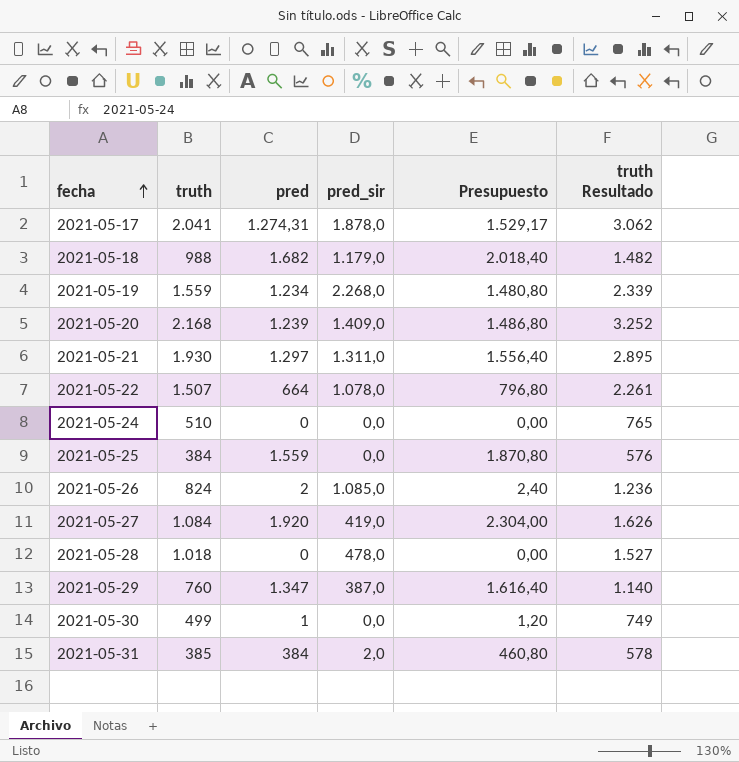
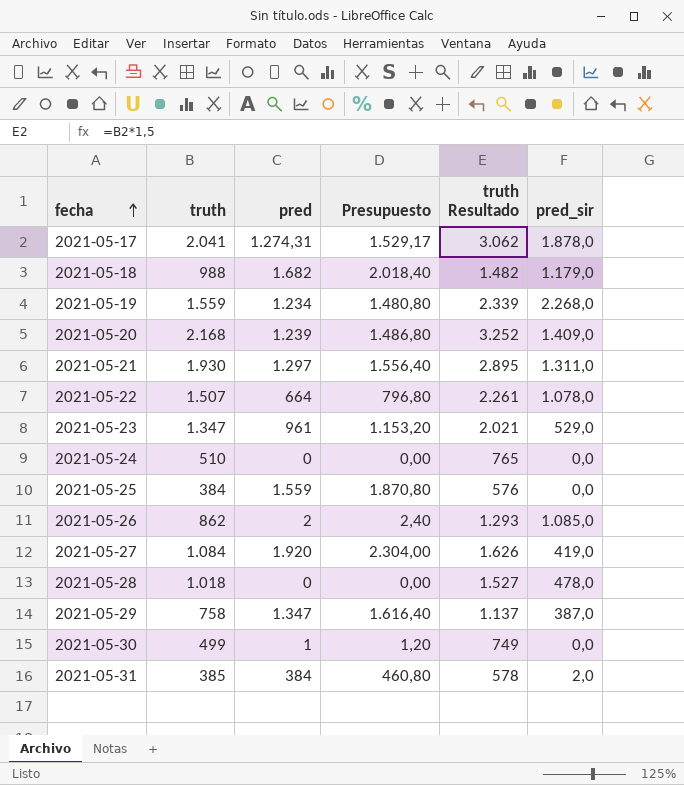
column pred_sir | position: 4 -> 6
row 2021-05-23: none -> 1.347 | 961 | 1.153,20 | 2.021 | 529,0
2021-05-26 | truth: 824 -> 862
2021-05-26 | truth Resultado: 1.236 -> 1.293
2021-05-29 | truth: 760 -> 758
2021-05-29 | truth Resultado: 1.140 -> 1.137

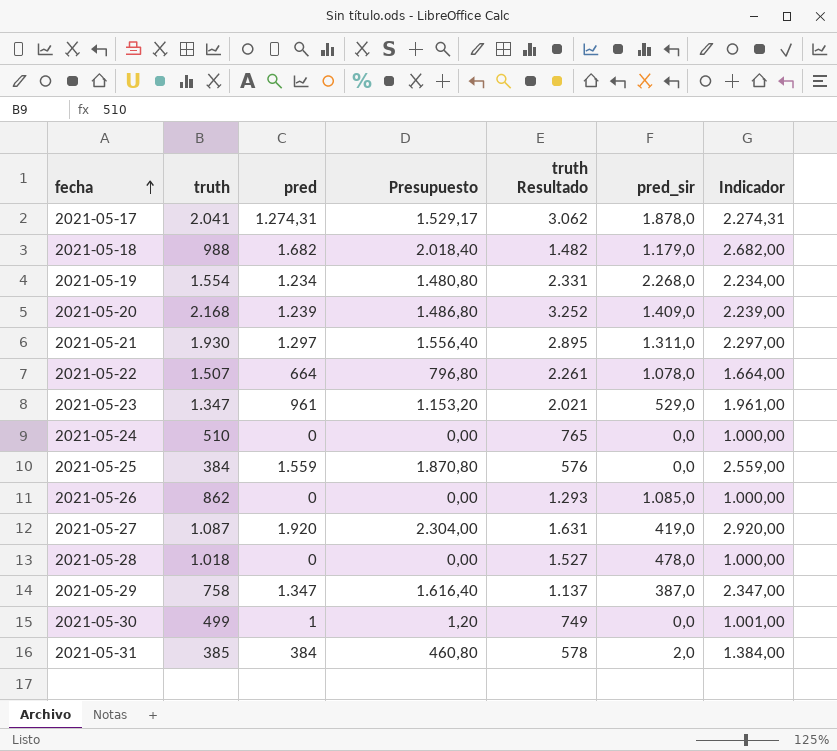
column Indicador | formula: none -> [pred] + 1000
2021-05-19 | truth: 1.559 -> 1.554
2021-05-19 | truth Resultado: 2.339 -> 2.331
2021-05-26 | pred: 2 -> 0
2021-05-26 | Presupuesto: 2,40 -> 0,00
2021-05-27 | truth: 1.084 -> 1.087
2021-05-27 | truth Resultado: 1.626 -> 1.631

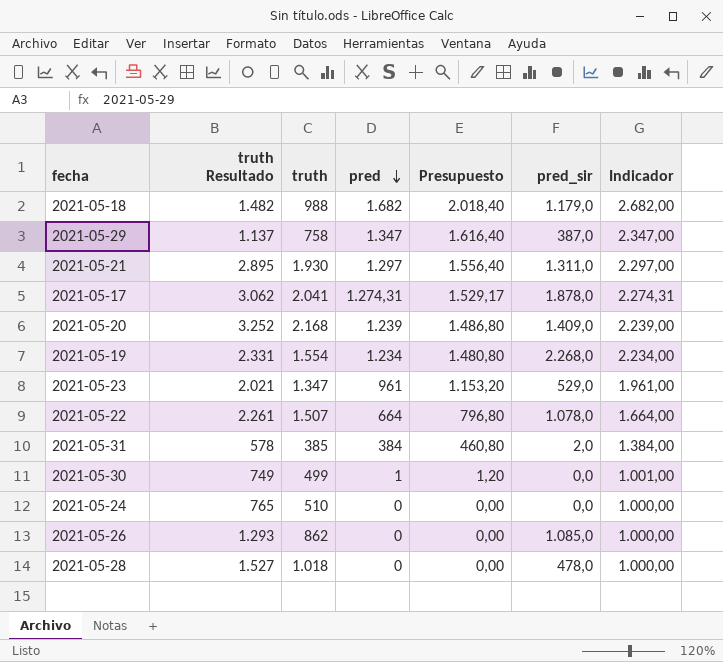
row order: fecha ascending -> pred descending
column truth Resultado | position: 5 -> 2
row 2021-05-25: 384 | 1.559 | 1.870,80 | 576 | 0,0 | 2.559,00 -> none
row 2021-05-27: 1.087 | 1.920 | 2.304,00 | 1.631 | 419,0 | 2.920,00 -> none

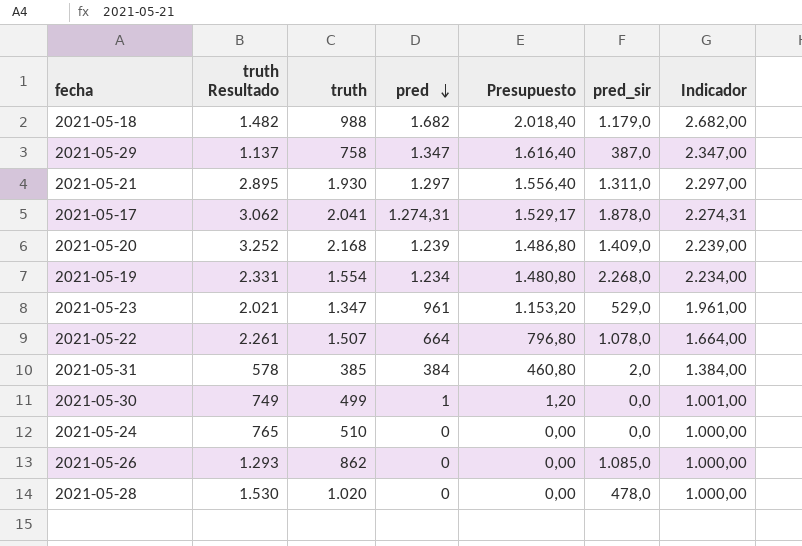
2021-05-28 | truth Resultado: 1.527 -> 1.530
2021-05-28 | truth: 1.018 -> 1.020

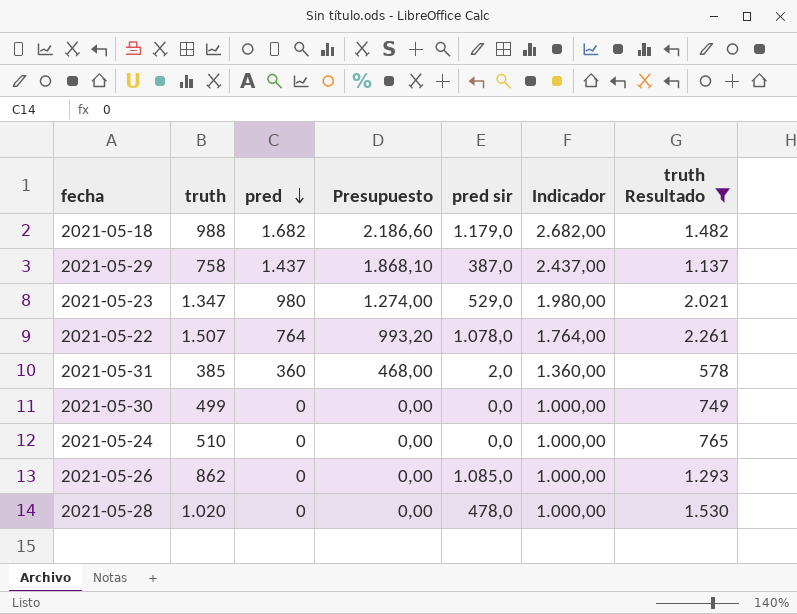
filter: none -> truth Resultado <= 2.261
column Presupuesto | formula: [pred] * 1,2 -> [pred] * 1,3
column name: pred_sir -> pred sir
column truth Resultado | position: 2 -> 7
2021-05-29 | pred: 1.347 -> 1.437
2021-05-29 | Indicador: 2.347,00 -> 2.437,00
2021-05-23 | pred: 961 -> 980
2021-05-23 | Indicador: 1.961,00 -> 1.980,00
2021-05-22 | pred: 664 -> 764
2021-05-22 | Indicador: 1.664,00 -> 1.764,00
2021-05-31 | pred: 384 -> 360
2021-05-31 | Indicador: 1.384,00 -> 1.360,00
2021-05-30 | pred: 1 -> 0
2021-05-30 | Indicador: 1.001,00 -> 1.000,00

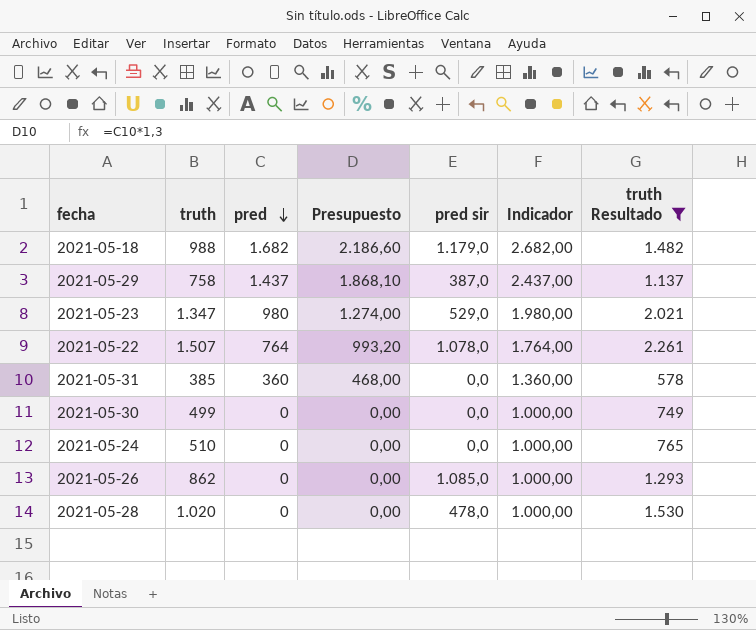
2021-05-31 | pred sir: 2,0 -> 0,0

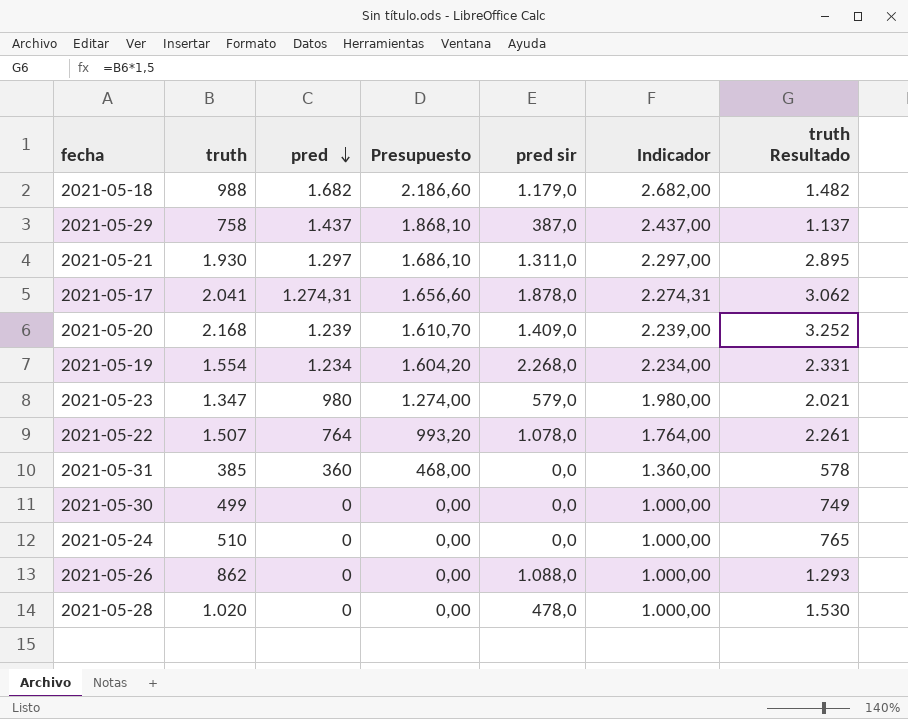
filter: truth Resultado <= 2.261 -> none
2021-05-23 | pred sir: 529,0 -> 579,0
2021-05-26 | pred sir: 1.085,0 -> 1.088,0

